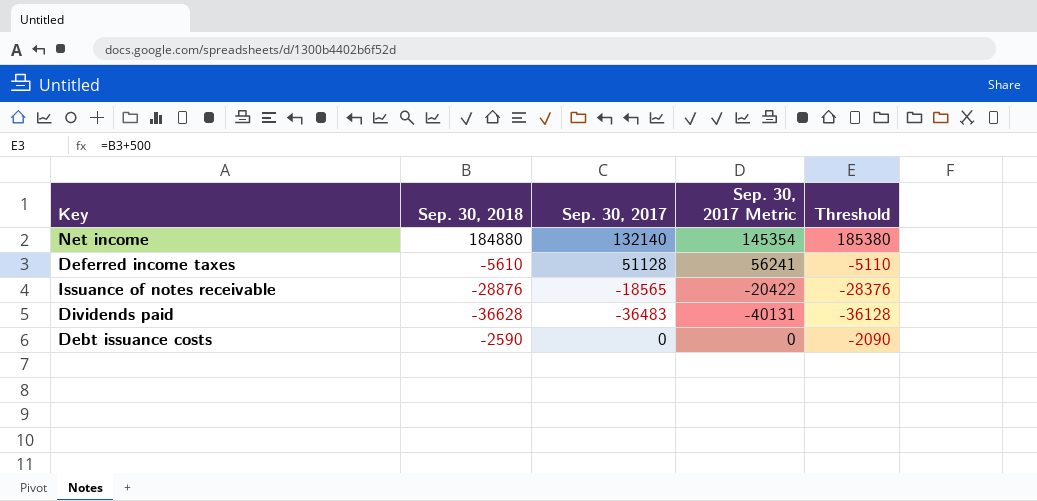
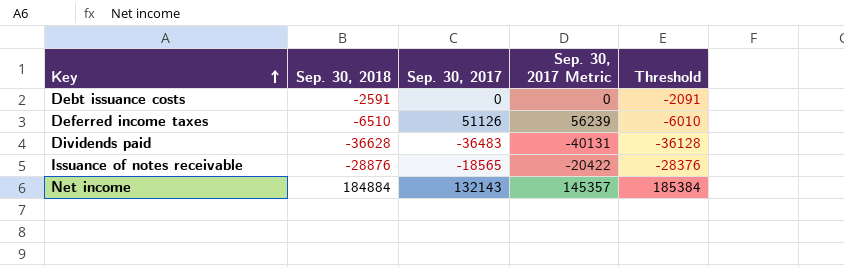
row order: none -> Key ascending
Debt issuance costs | Sep. 30, 2018: -2590 -> -2591
Debt issuance costs | Threshold: -2090 -> -2091
Deferred income taxes | Sep. 30, 2018: -5610 -> -6510
Deferred income taxes | Sep. 30, 2017: 51128 -> 51126
Deferred income taxes | Sep. 30, 2017 Metric: 56241 -> 56239
Deferred income taxes | Threshold: -5110 -> -6010
Net income | Sep. 30, 2018: 184880 -> 184884
Net income | Sep. 30, 2017: 132140 -> 132143
Net income | Sep. 30, 2017 Metric: 145354 -> 145357
Net income | Threshold: 185380 -> 185384

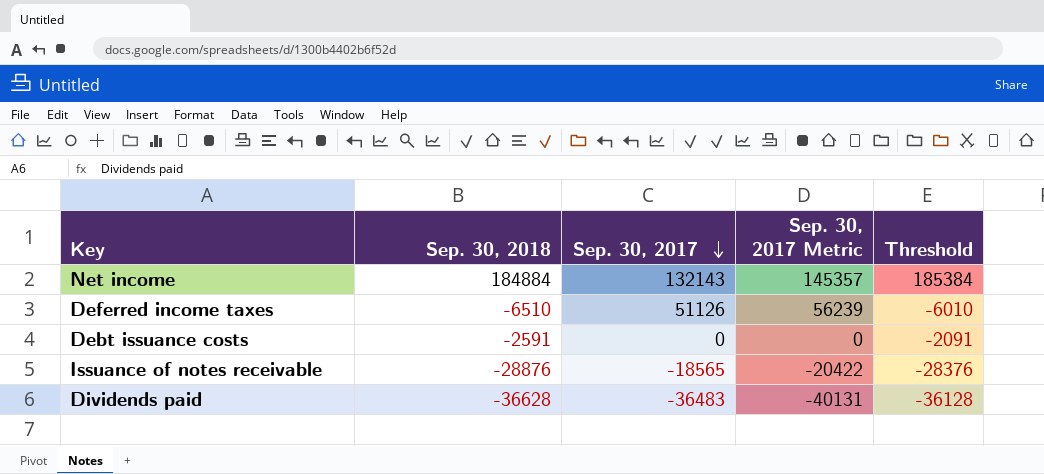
row order: Key ascending -> Sep. 30, 2017 descending

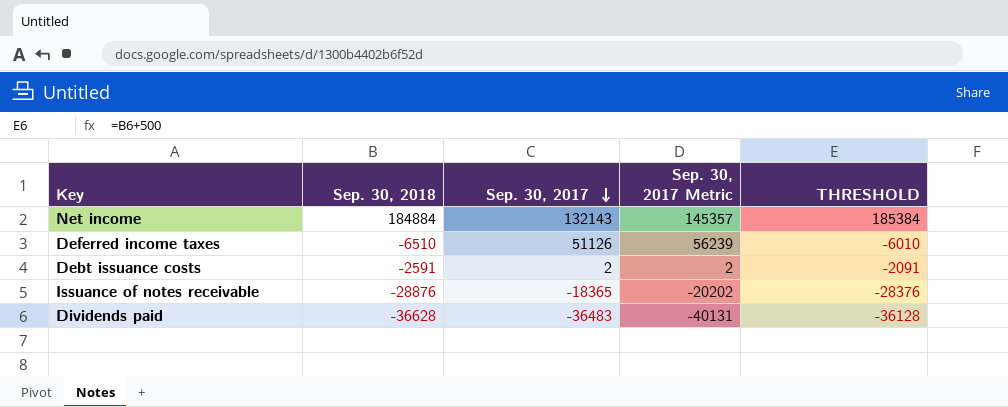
column name: Threshold -> THRESHOLD
Debt issuance costs | Sep. 30, 2017: 0 -> 2
Debt issuance costs | Sep. 30, 2017 Metric: 0 -> 2
Issuance of notes receivable | Sep. 30, 2017: -18565 -> -18365
Issuance of notes receivable | Sep. 30, 2017 Metric: -20422 -> -20202

